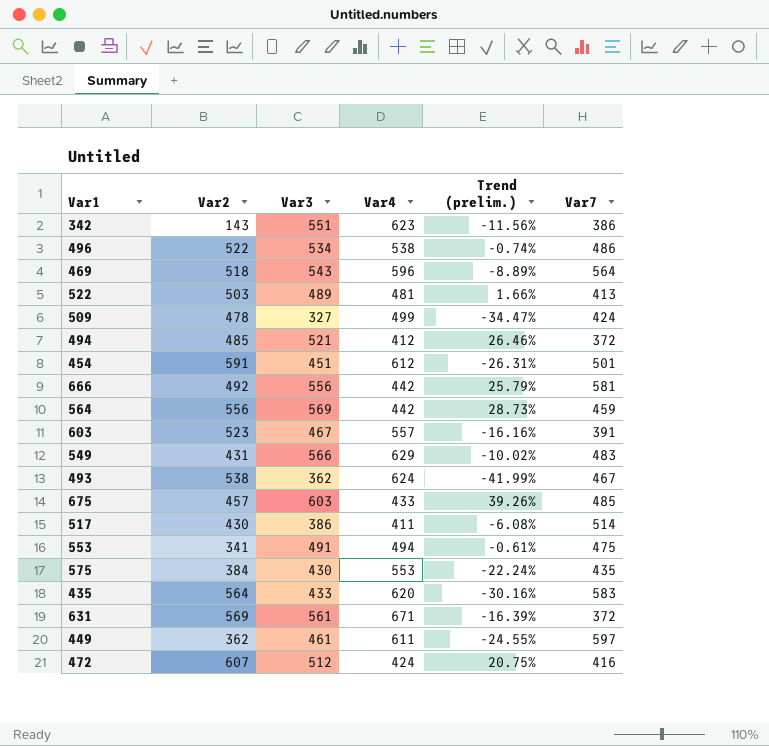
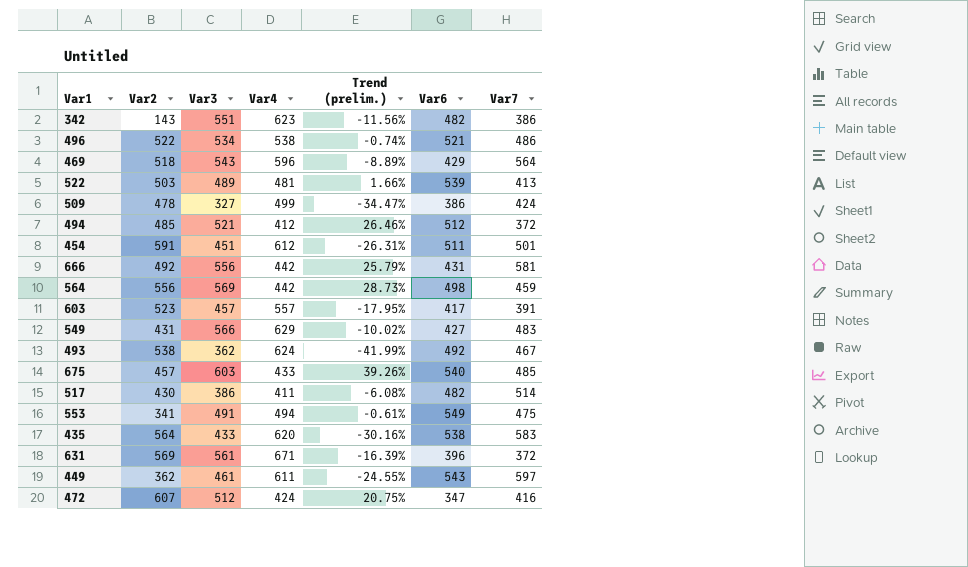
column Var6 | position: none -> 6
row 575: 384 | 430 | 553 | -22.24% | 435 -> none
603 | Var3: 467 -> 457
603 | Trend (prelim.): -16.16% -> -17.95%

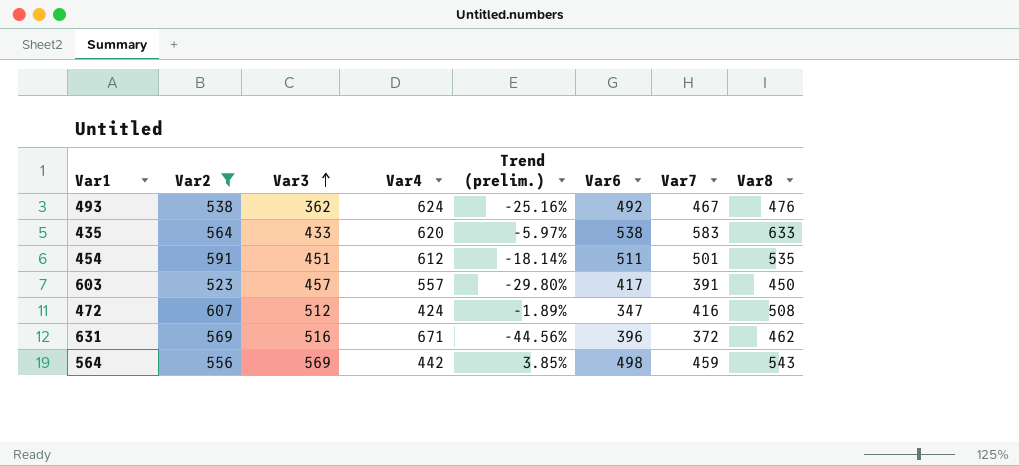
filter: none -> Var2 >= 523
row order: none -> Var3 ascending
column Trend (prelim.) | formula: ([Var3] - [Var4]) / [Var4] -> ([Var7] - [Var4]) / [Var4]
column Var8 | position: none -> 8
631 | Var3: 561 -> 516

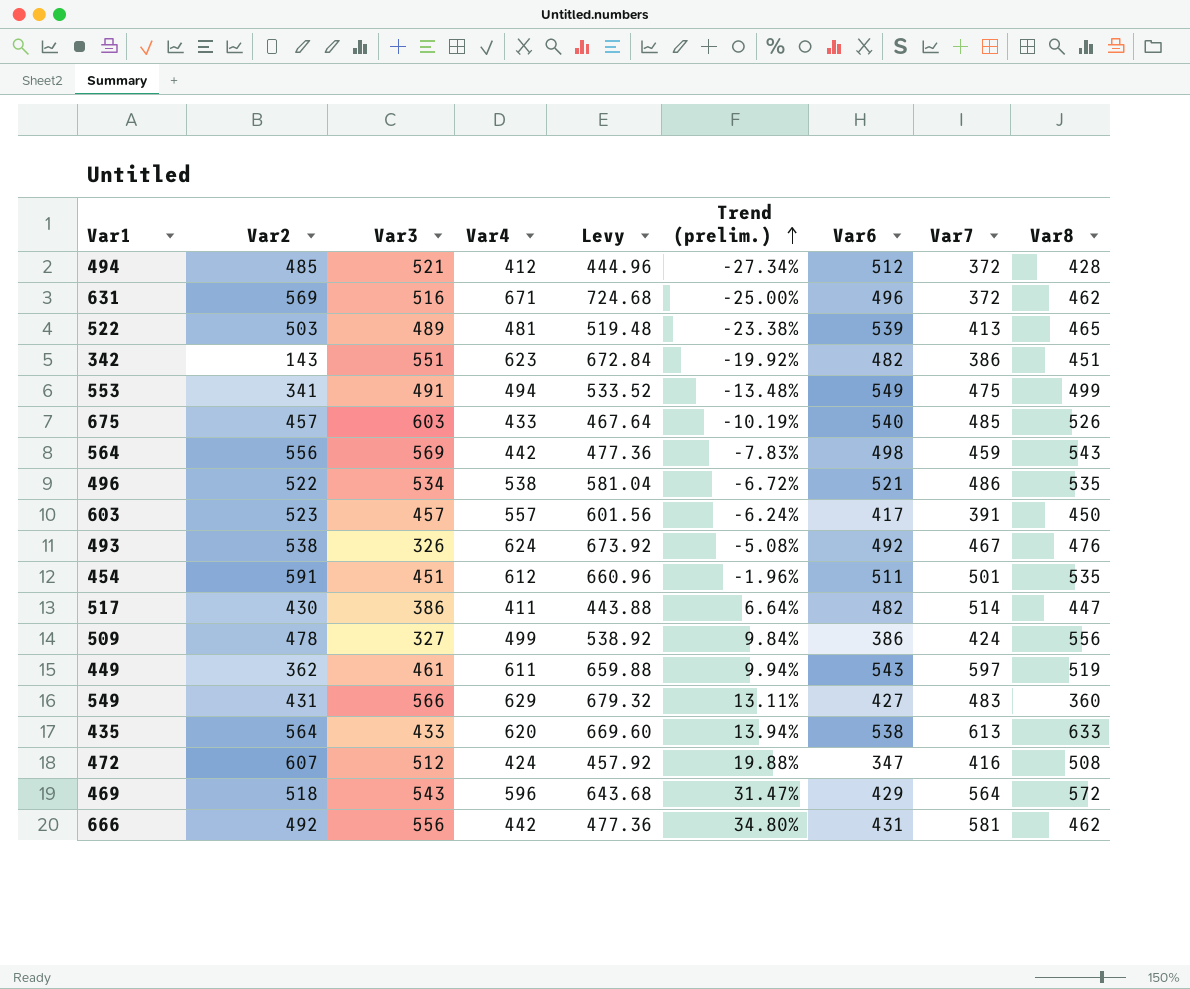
filter: Var2 >= 523 -> none
row order: Var3 ascending -> Trend (prelim.) ascending
column Levy | formula: none -> [Var4] * 1.08
column Trend (prelim.) | formula: ([Var7] - [Var4]) / [Var4] -> ([Var7] - [Var6]) / [Var6]
631 | Var6: 396 -> 496
493 | Var3: 362 -> 326
435 | Var7: 583 -> 613

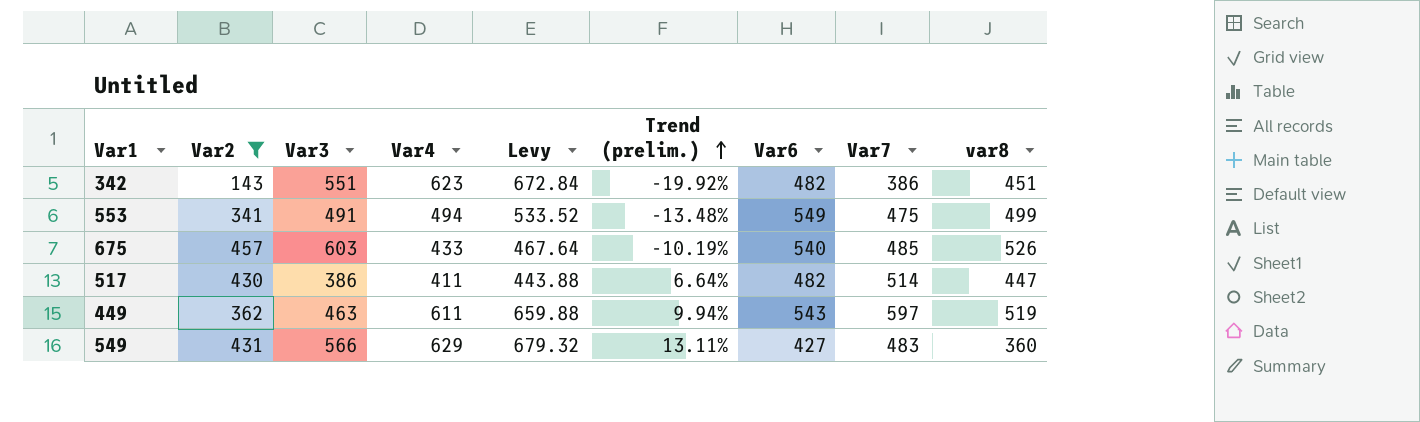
filter: none -> Var2 <= 457
column name: Var8 -> var8
449 | Var3: 461 -> 463

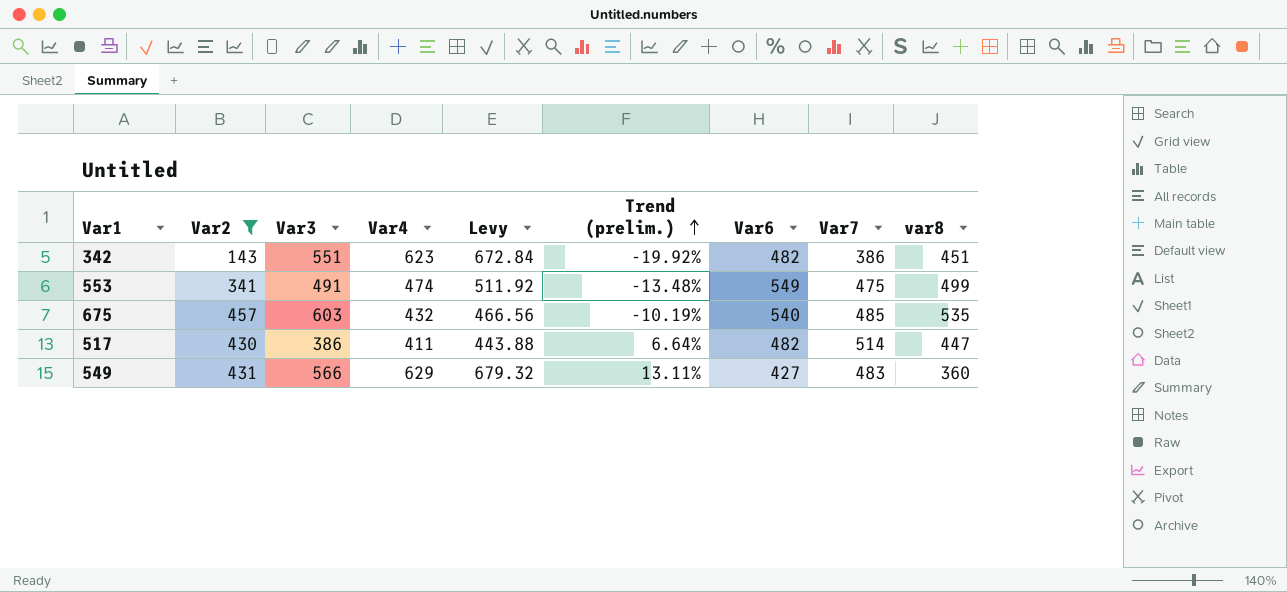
row 449: 362 | 463 | 611 | 659.88 | 9.94% | 543 | 597 | 519 -> none
553 | Var4: 494 -> 474
553 | Levy: 533.52 -> 511.92
675 | Var4: 433 -> 432
675 | Levy: 467.64 -> 466.56
675 | var8: 526 -> 535

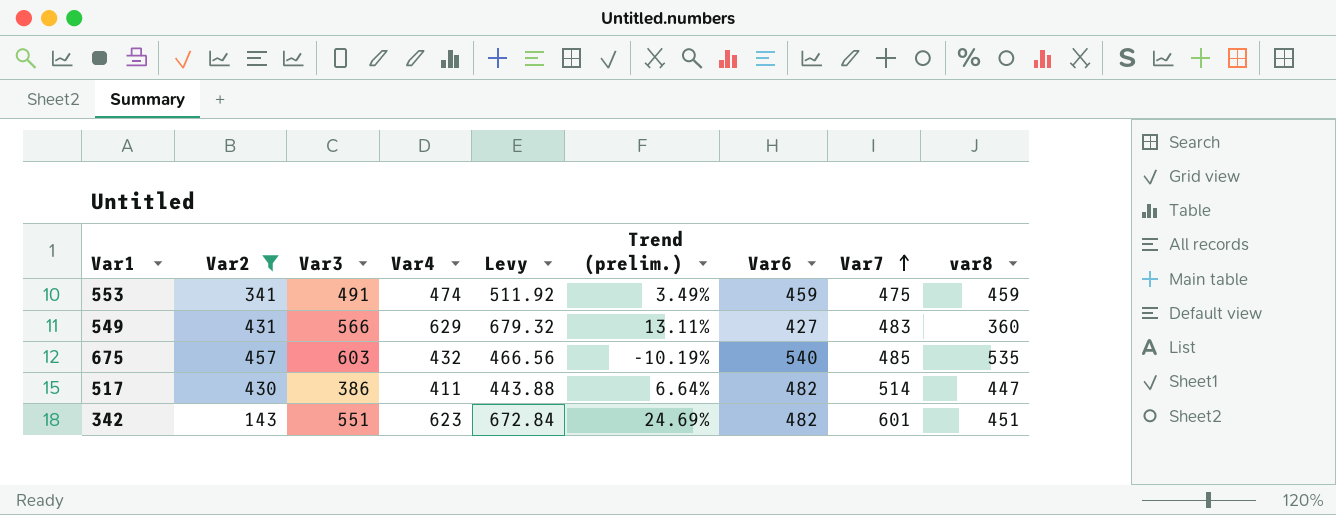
row order: Trend (prelim.) ascending -> Var7 ascending
553 | Trend (prelim.): -13.48% -> 3.49%
553 | Var6: 549 -> 459
553 | var8: 499 -> 459
342 | Trend (prelim.): -19.92% -> 24.69%
342 | Var7: 386 -> 601

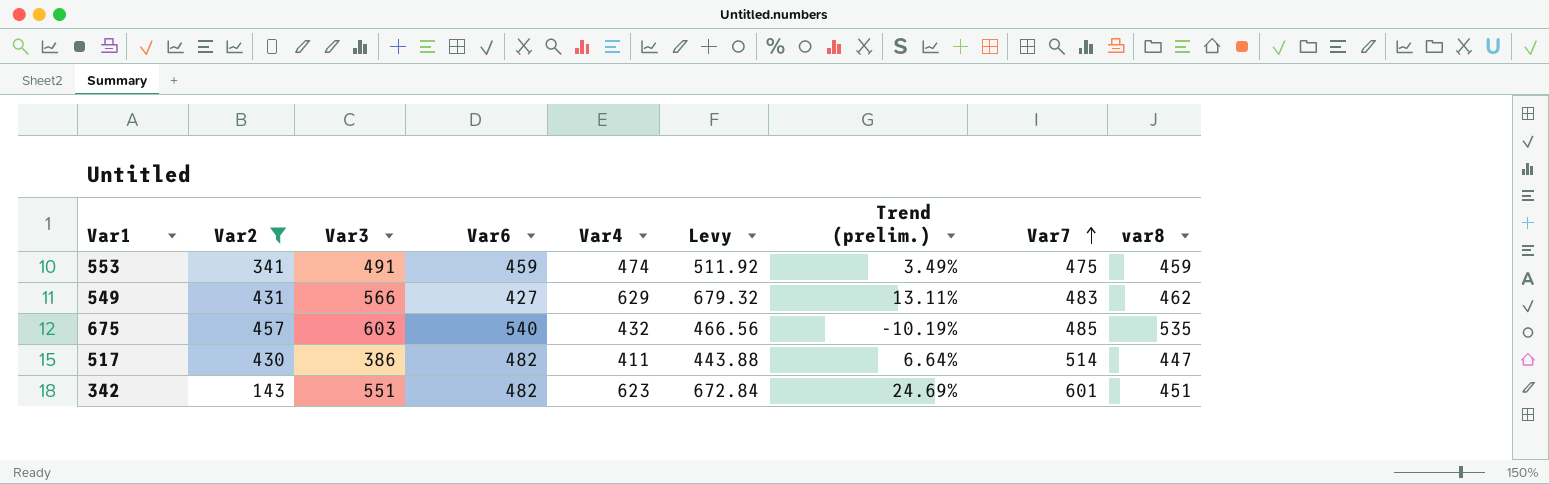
column Var6 | position: 7 -> 4
549 | var8: 360 -> 462

